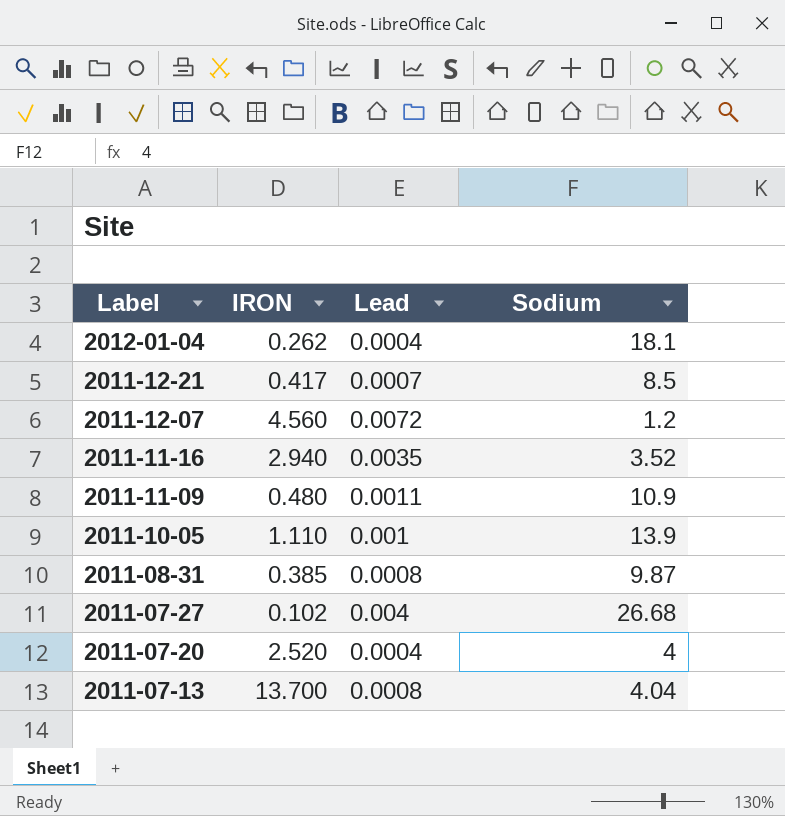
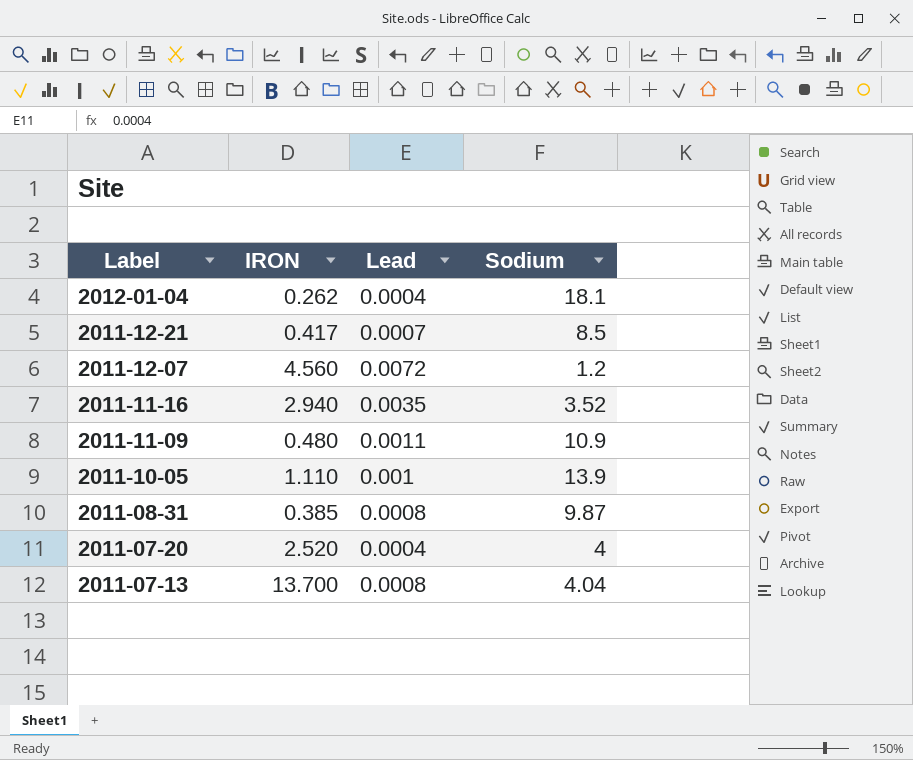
row 2011-07-27: 0.102 | 0.004 | 26.68 -> none

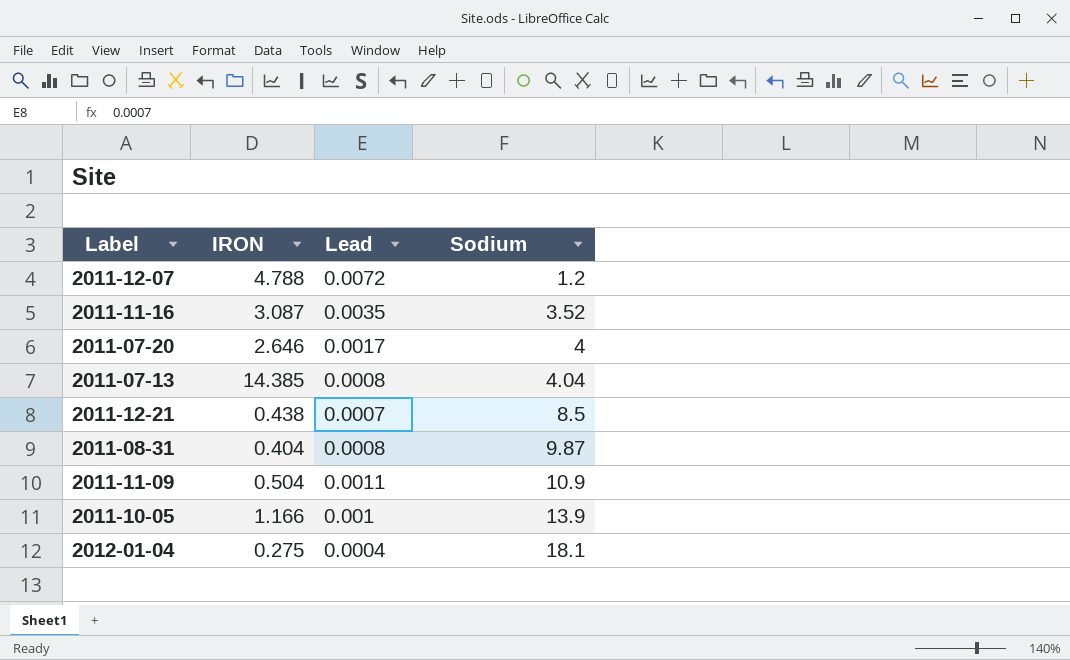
row order: Label descending -> Sodium ascending
2011-12-07 | IRON: 4.560 -> 4.788
2011-11-16 | IRON: 2.940 -> 3.087
2011-07-20 | IRON: 2.520 -> 2.646
2011-07-20 | Lead: 0.0004 -> 0.0017
2011-07-13 | IRON: 13.700 -> 14.385
2011-12-21 | IRON: 0.417 -> 0.438
2011-08-31 | IRON: 0.385 -> 0.404
2011-11-09 | IRON: 0.480 -> 0.504
2011-10-05 | IRON: 1.110 -> 1.166
2012-01-04 | IRON: 0.262 -> 0.275

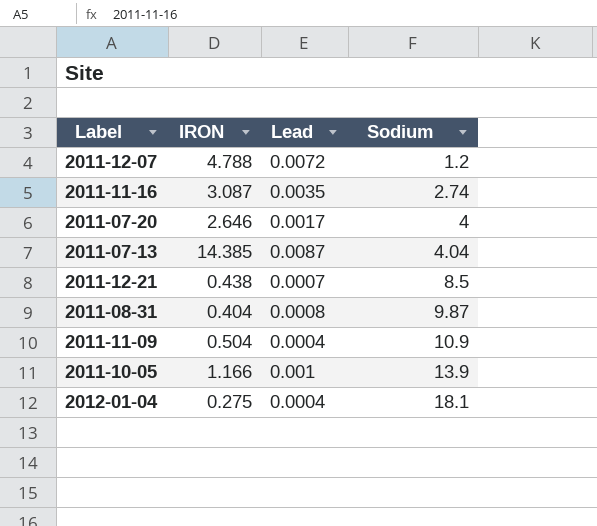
2011-11-16 | Sodium: 3.52 -> 2.74
2011-07-13 | Lead: 0.0008 -> 0.0087
2011-11-09 | Lead: 0.0011 -> 0.0004

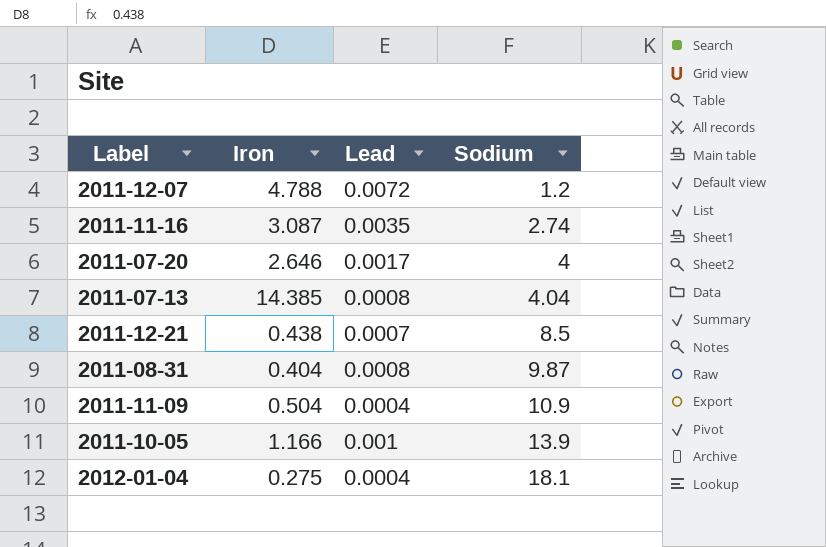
column name: IRON -> Iron
2011-07-13 | Lead: 0.0087 -> 0.0008

